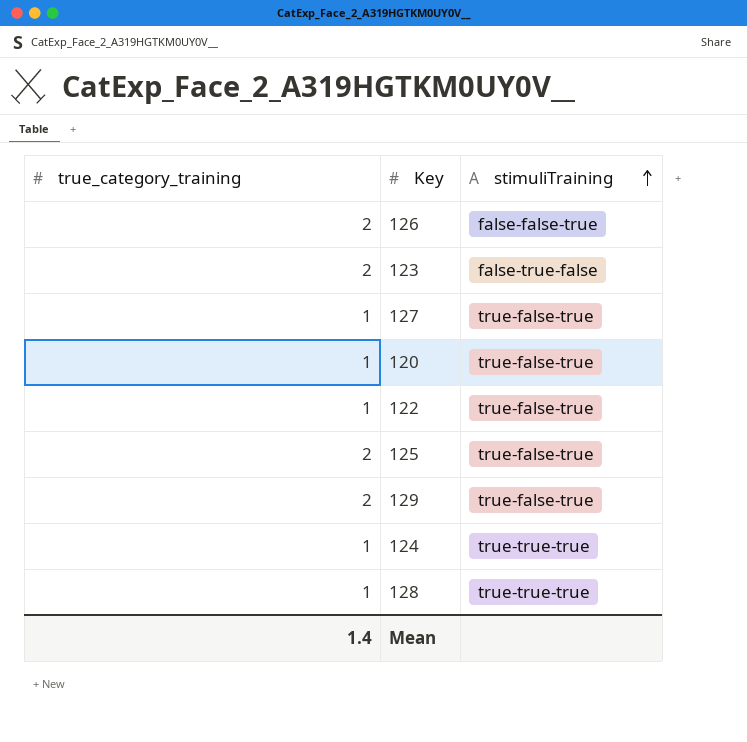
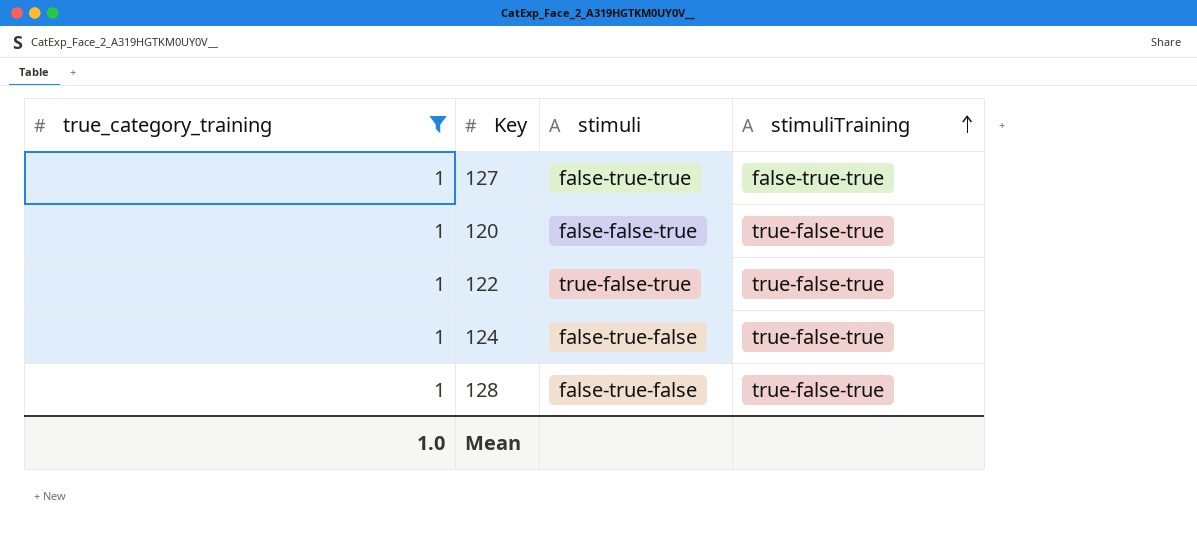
filter: none -> true_category_training = 1
column stimuli | position: none -> 3
127 | stimuliTraining: true-false-true -> false-true-true
124 | stimuliTraining: true-true-true -> true-false-true
128 | stimuliTraining: true-true-true -> true-false-true
Mean | true_category_training: 1.4 -> 1.0

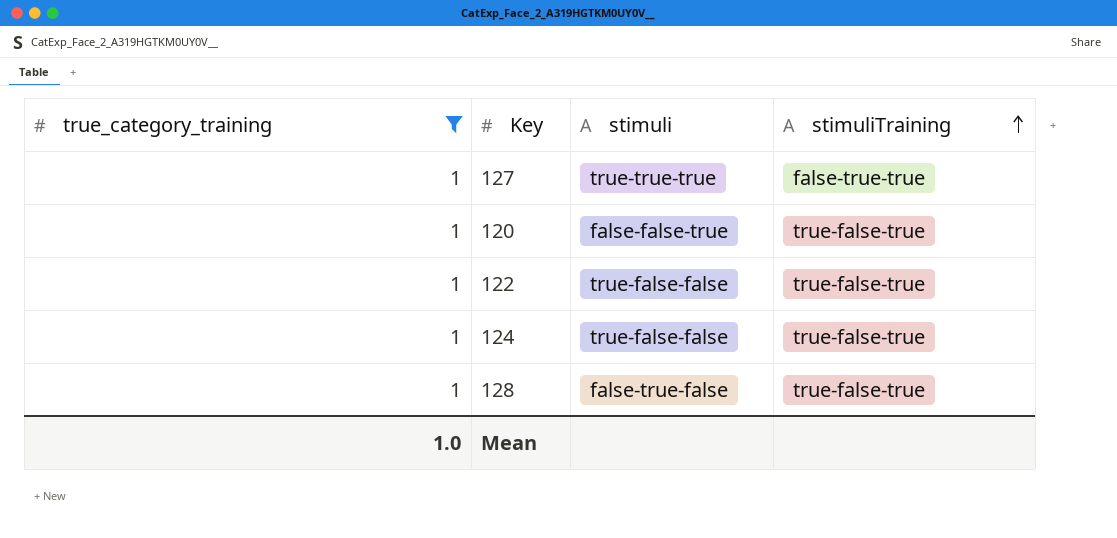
127 | stimuli: false-true-true -> true-true-true
122 | stimuli: true-false-true -> true-false-false
124 | stimuli: false-true-false -> true-false-false

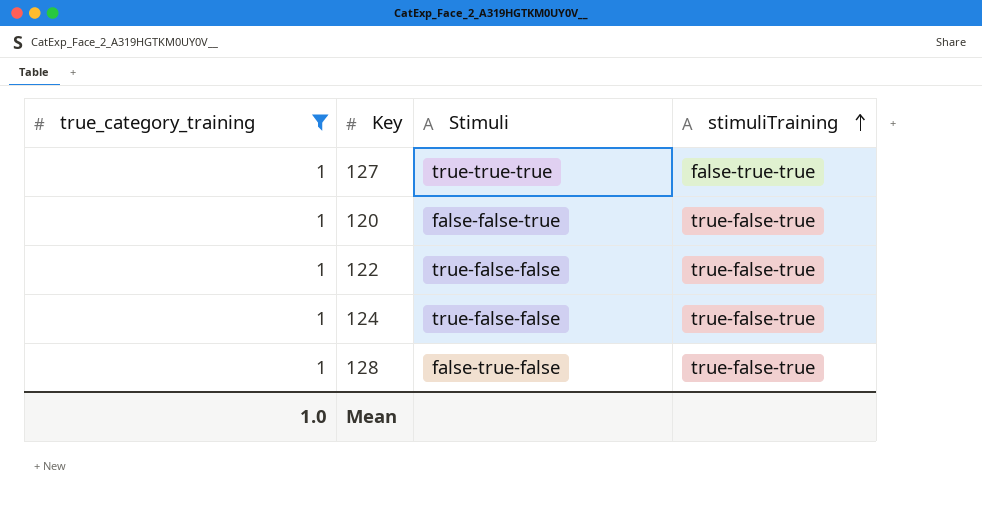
column name: stimuli -> Stimuli

